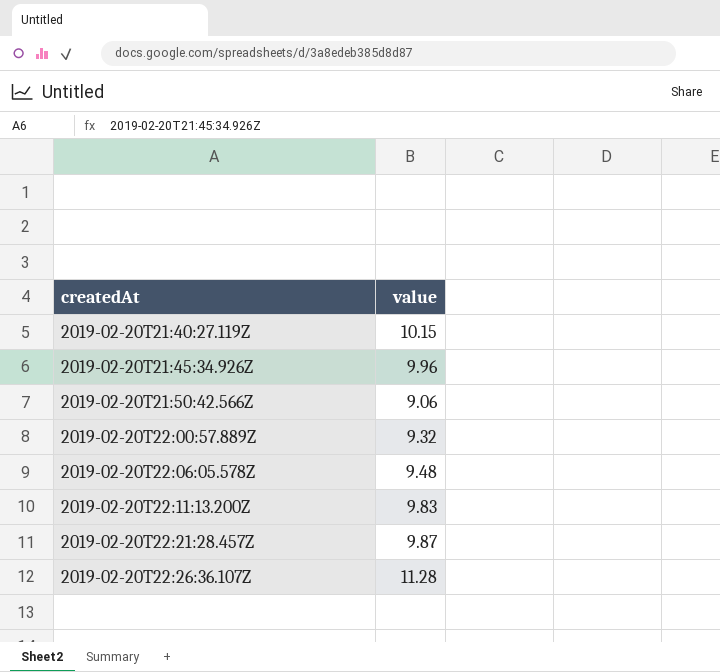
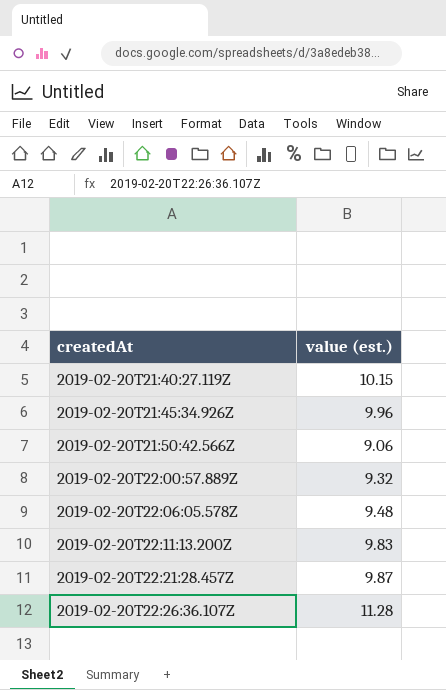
column name: value -> value (est.)

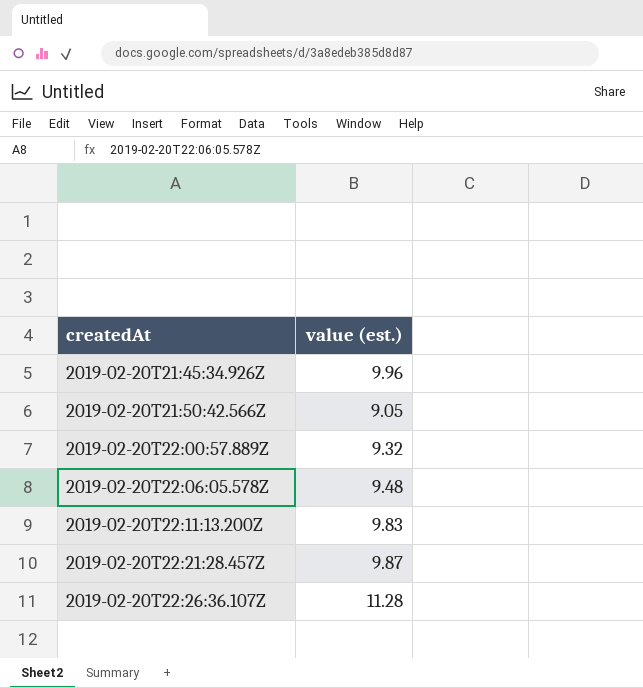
row 2019-02-20T21:40:27.119Z: 10.15 -> none
2019-02-20T21:50:42.566Z | value (est.): 9.06 -> 9.05

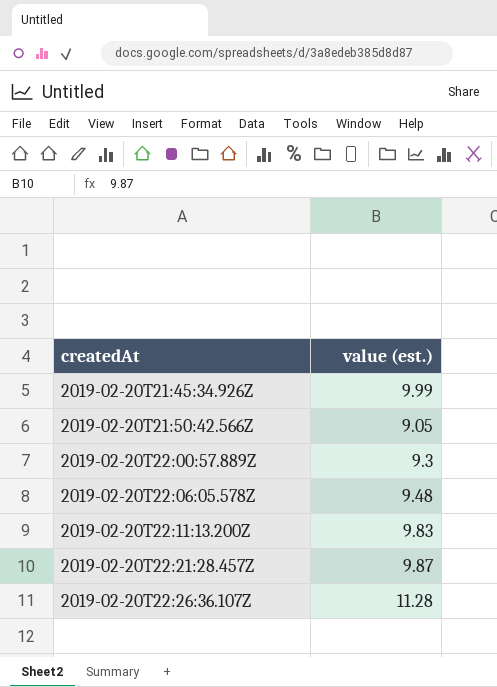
2019-02-20T21:45:34.926Z | value (est.): 9.96 -> 9.99
2019-02-20T22:00:57.889Z | value (est.): 9.32 -> 9.3

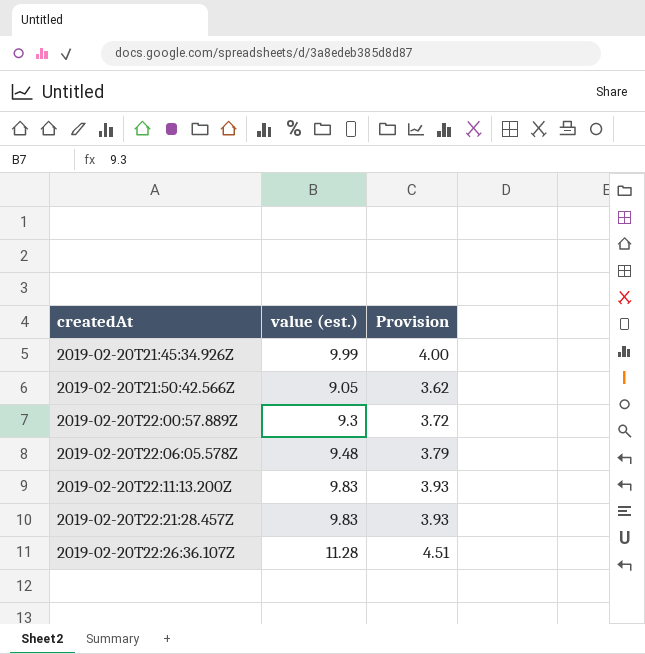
column Provision | formula: none -> [value (est.)] * 0.4
2019-02-20T22:21:28.457Z | value (est.): 9.87 -> 9.83

